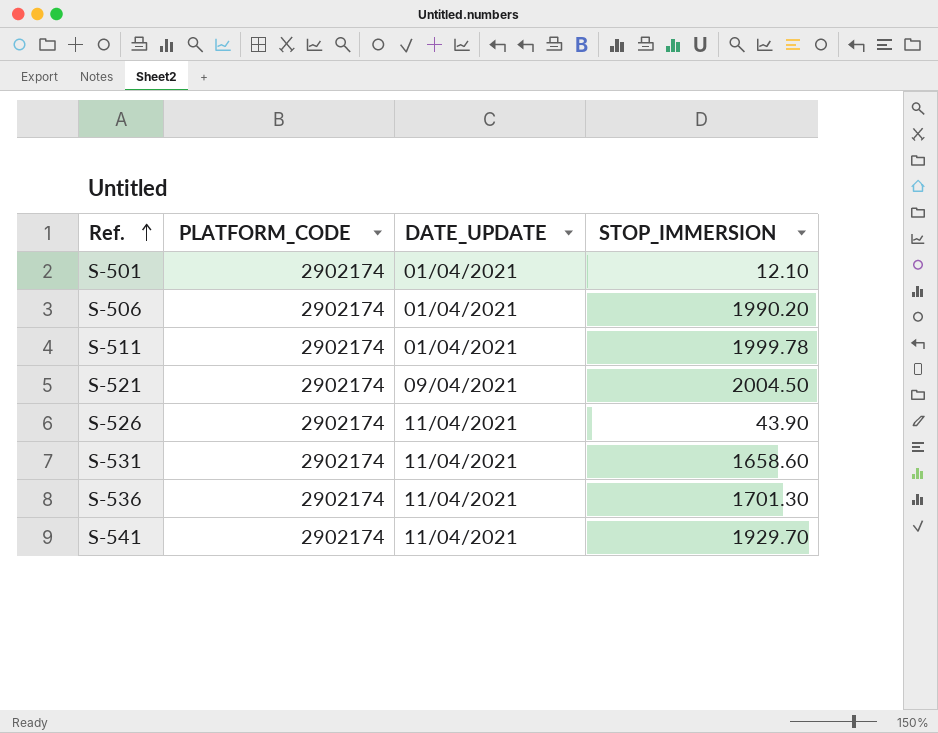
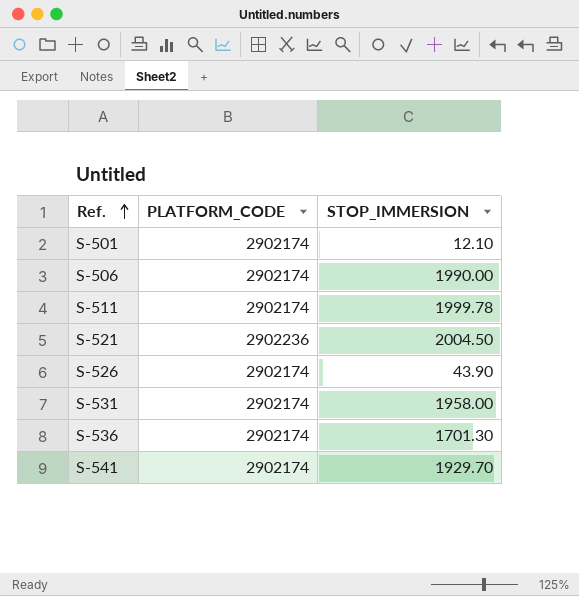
column DATE_UPDATE | position: 3 -> none
S-506 | STOP_IMMERSION: 1990.20 -> 1990.00
S-521 | PLATFORM_CODE: 2902174 -> 2902236
S-531 | STOP_IMMERSION: 1658.60 -> 1958.00

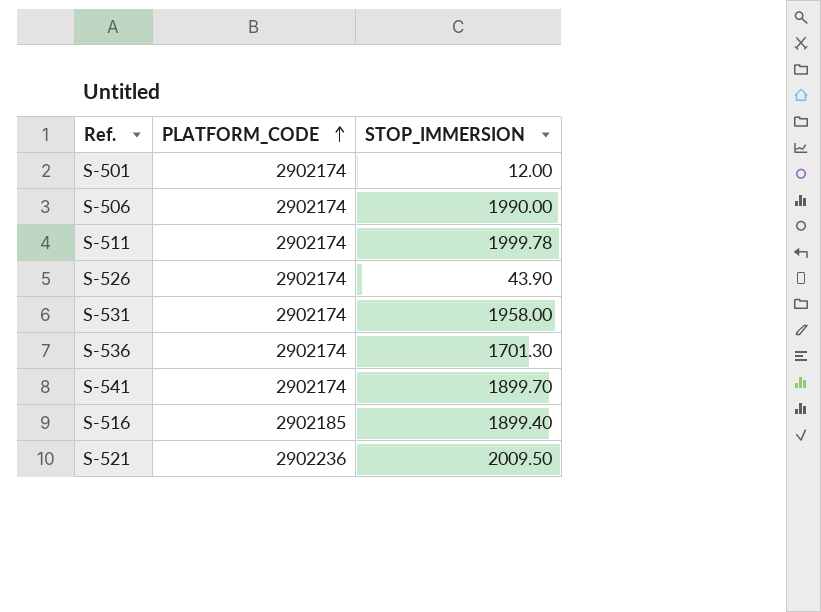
row order: Ref. ascending -> PLATFORM_CODE ascending
S-501 | STOP_IMMERSION: 12.10 -> 12.00
S-541 | STOP_IMMERSION: 1929.70 -> 1899.70
row S-516: none -> 2902185 | 1899.40
S-521 | STOP_IMMERSION: 2004.50 -> 2009.50

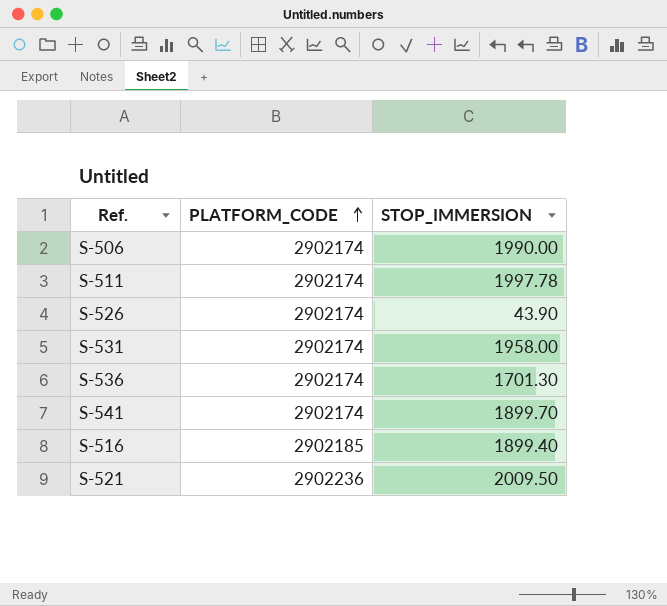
row S-501: 2902174 | 12.00 -> none
S-511 | STOP_IMMERSION: 1999.78 -> 1997.78

